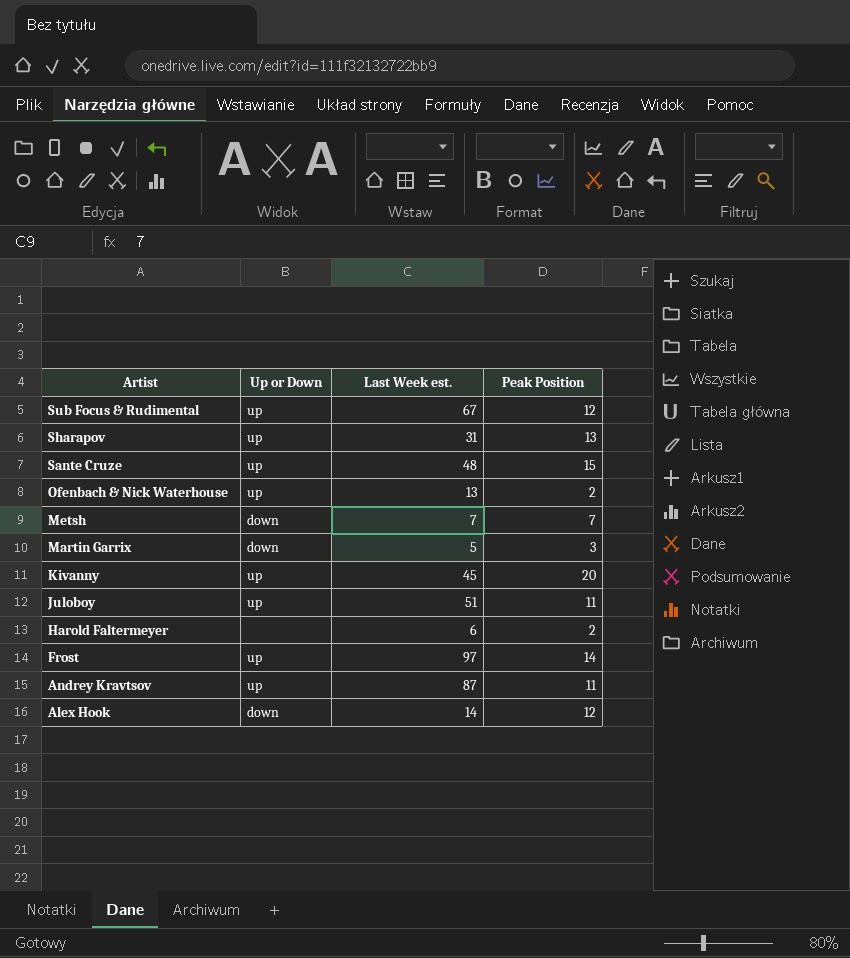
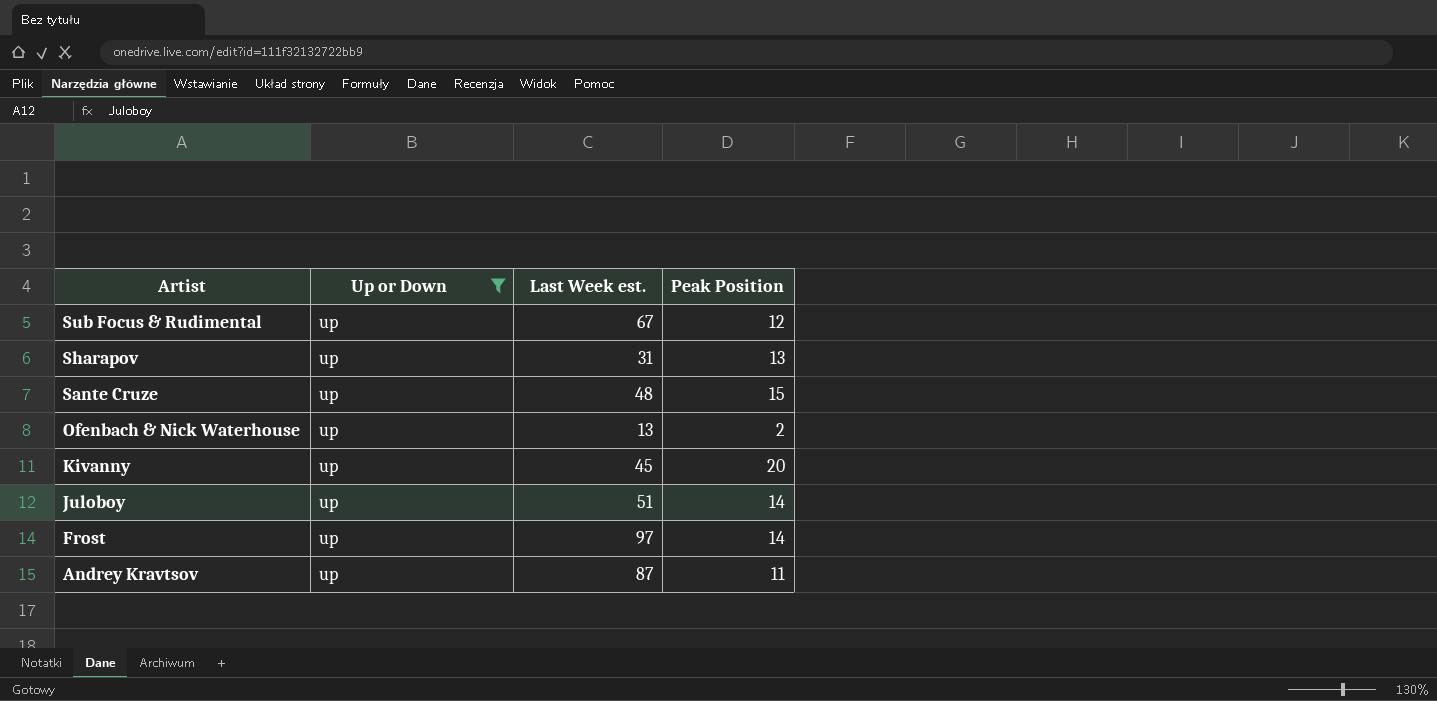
filter: none -> Up or Down = up
Juloboy | Peak Position: 11 -> 14

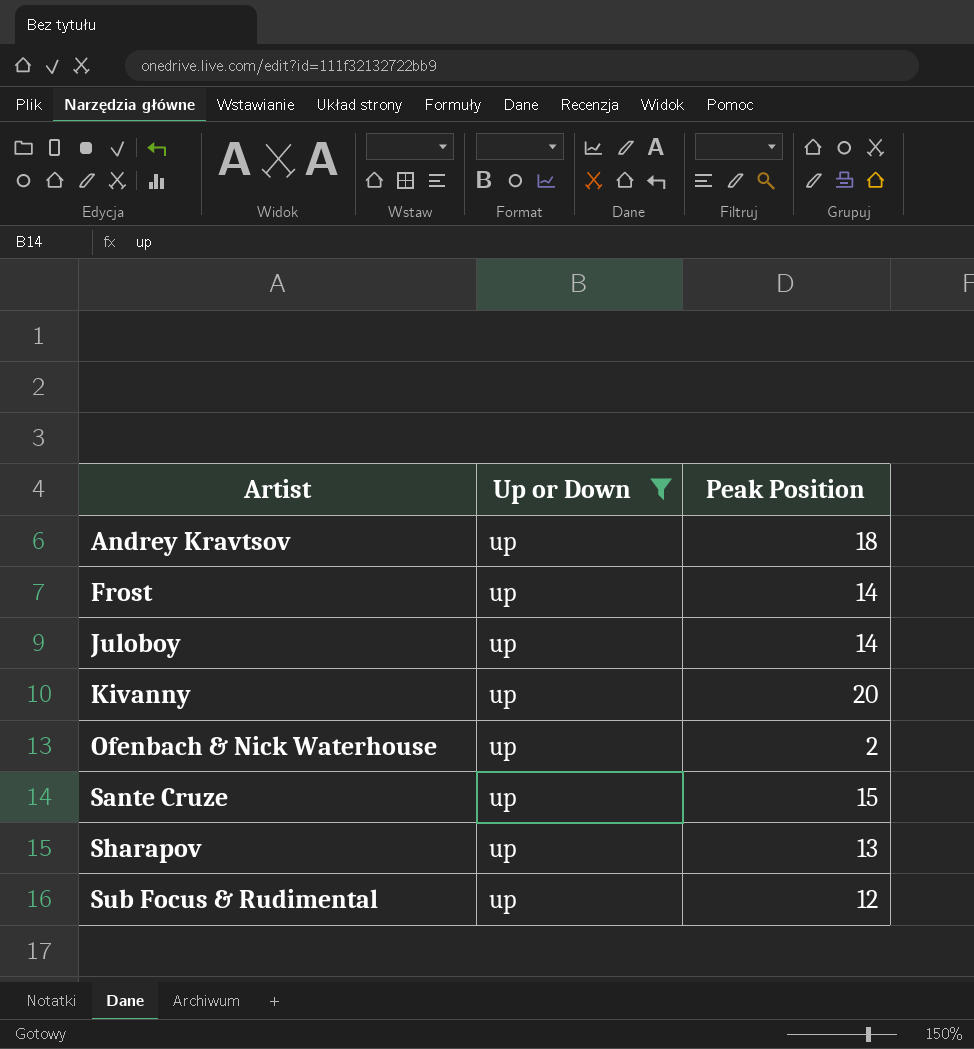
row order: Artist descending -> Artist ascending
column Last Week est. | position: 3 -> none
Andrey Kravtsov | Peak Position: 11 -> 18

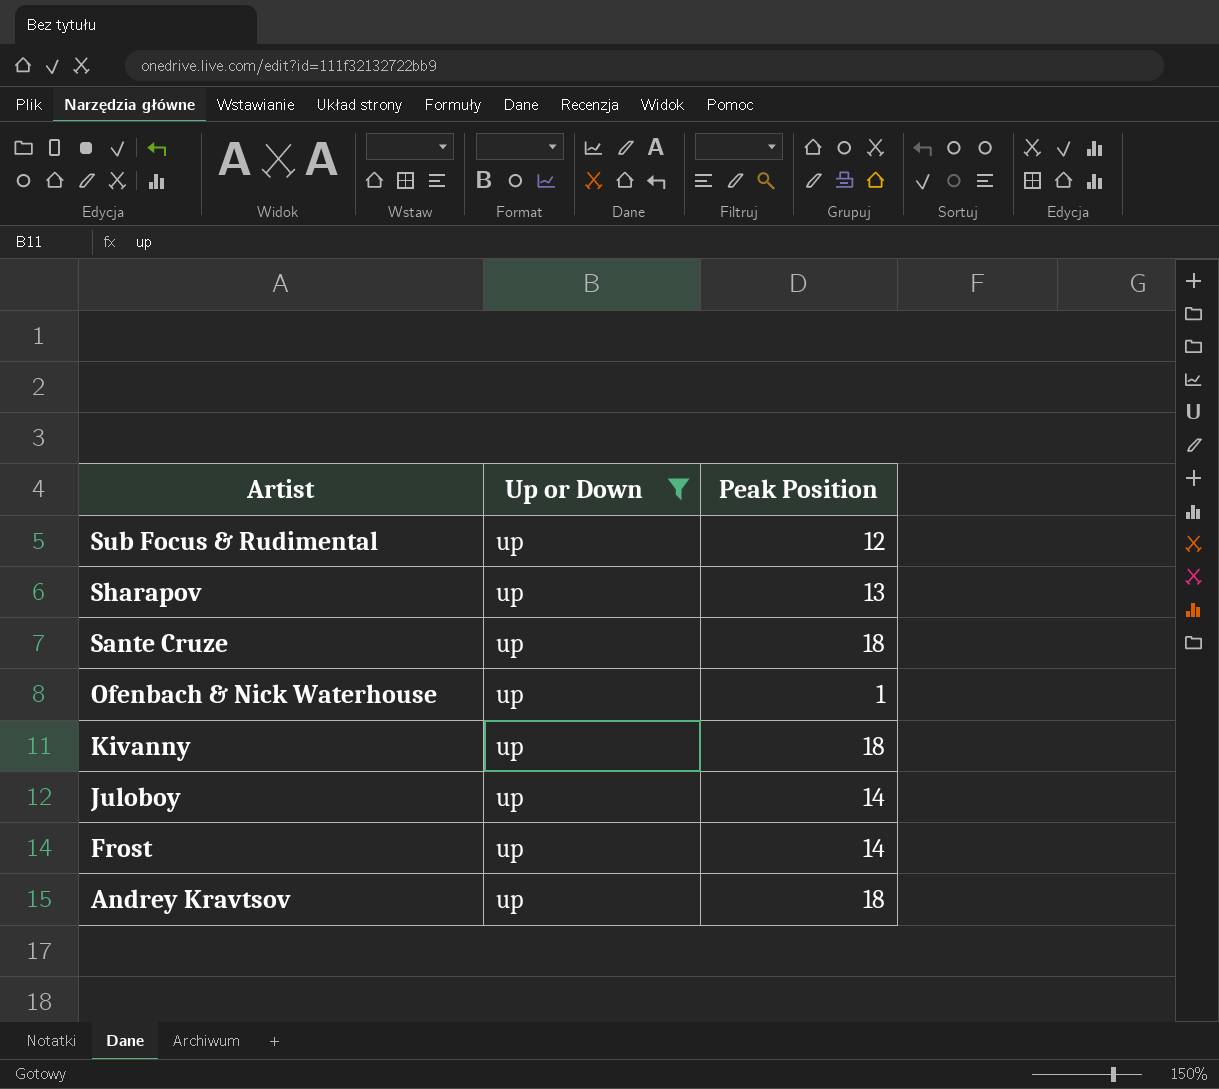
row order: Artist ascending -> Artist descending
Sante Cruze | Peak Position: 15 -> 18
Ofenbach & Nick Waterhouse | Peak Position: 2 -> 1
Kivanny | Peak Position: 20 -> 18

